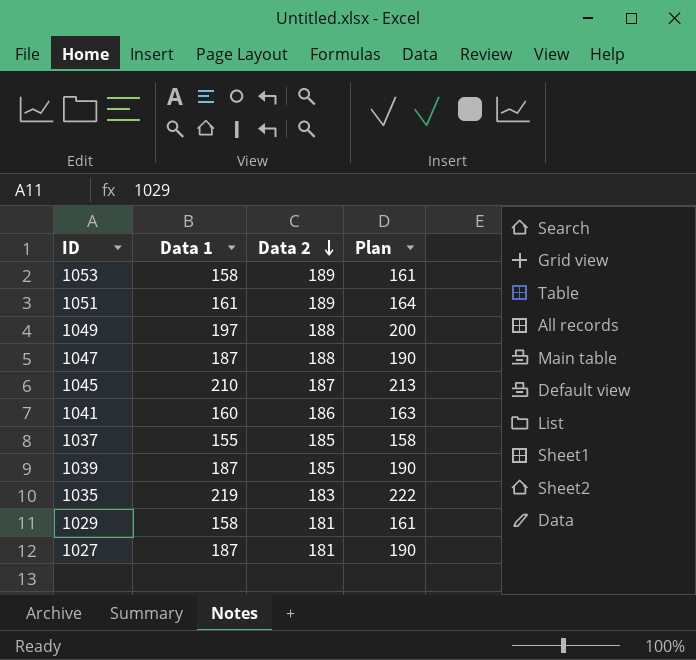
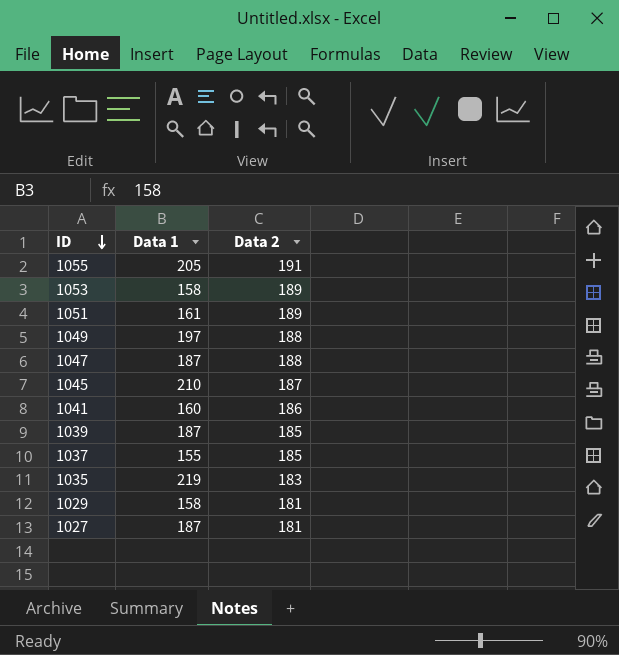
row order: Data 2 descending -> ID descending
column Plan | formula: [Data 1] + 3 -> none
row 1055: none -> 205 | 191

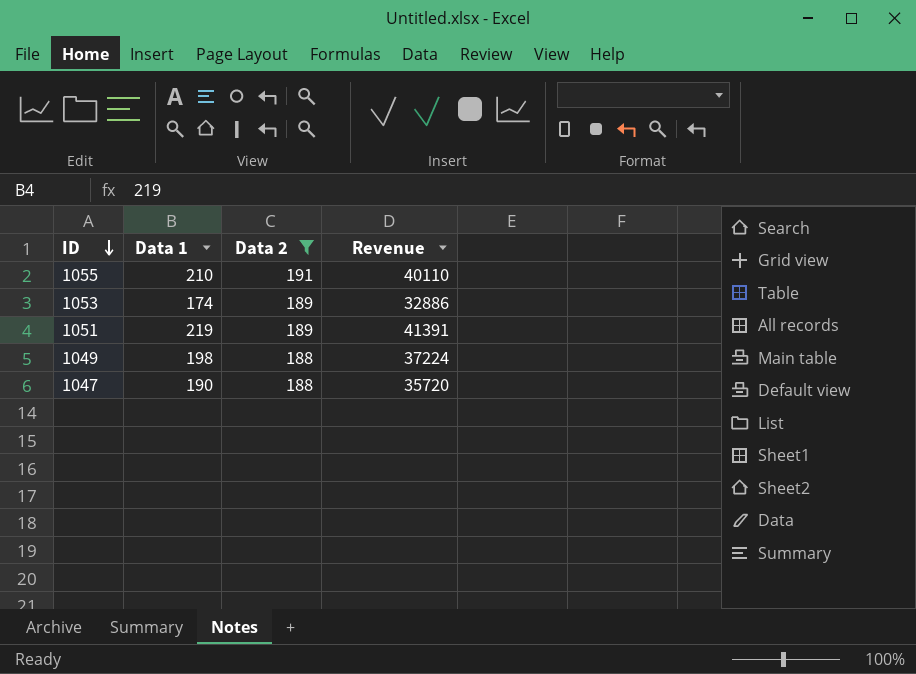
filter: none -> Data 2 >= 188
column Revenue | formula: none -> [Data 1] * [Data 2]
1055 | Data 1: 205 -> 210
1053 | Data 1: 158 -> 174
1051 | Data 1: 161 -> 219
1049 | Data 1: 197 -> 198
1047 | Data 1: 187 -> 190

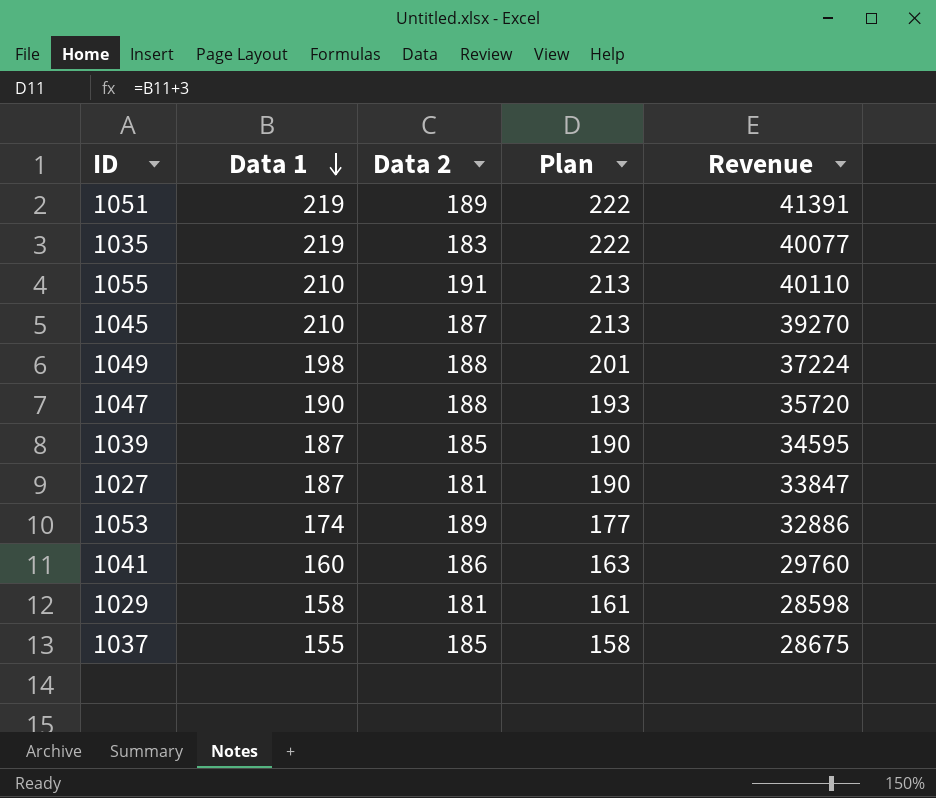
filter: Data 2 >= 188 -> none
row order: ID descending -> Data 1 descending
column Plan | formula: none -> [Data 1] + 3

